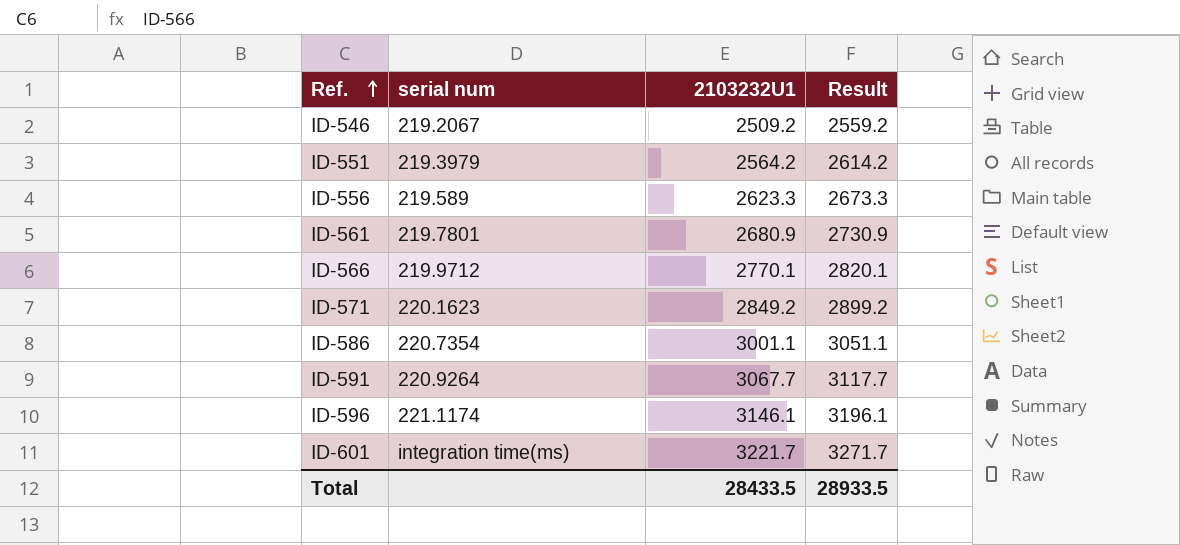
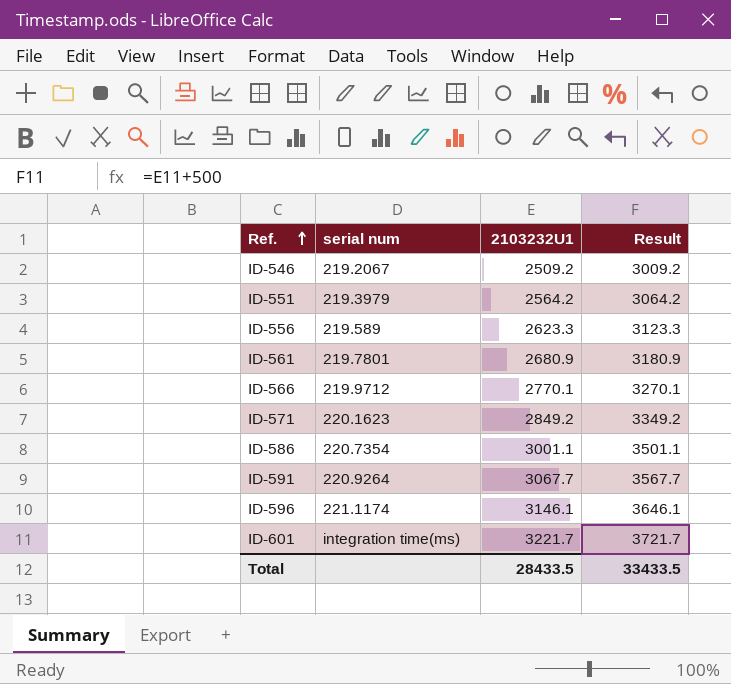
column Result | formula: [2103232U1] + 50 -> [2103232U1] + 500
Total | Result: 28933.5 -> 33433.5

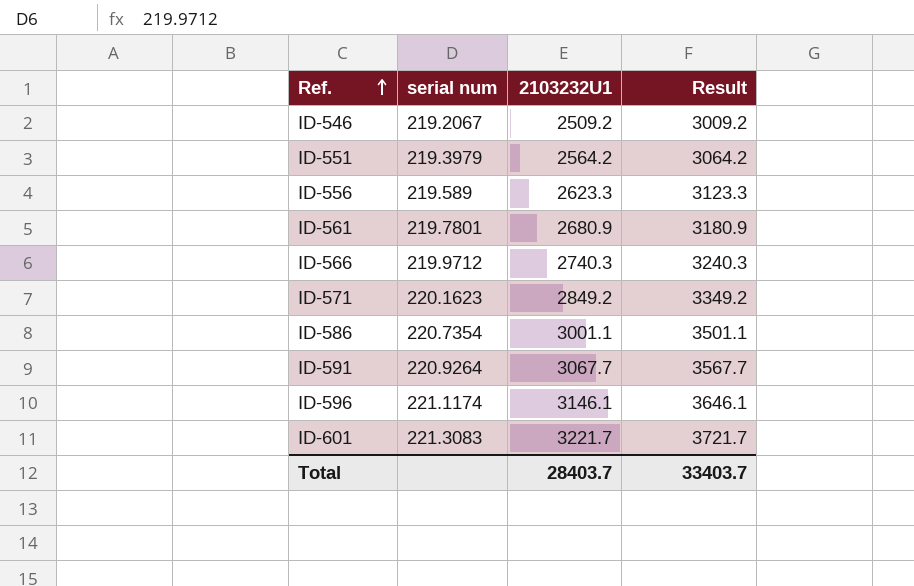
ID-566 | 2103232U1: 2770.1 -> 2740.3
ID-566 | Result: 3270.1 -> 3240.3
ID-601 | serial num: integration time(ms) -> 221.3083
Total | 2103232U1: 28433.5 -> 28403.7
Total | Result: 33433.5 -> 33403.7

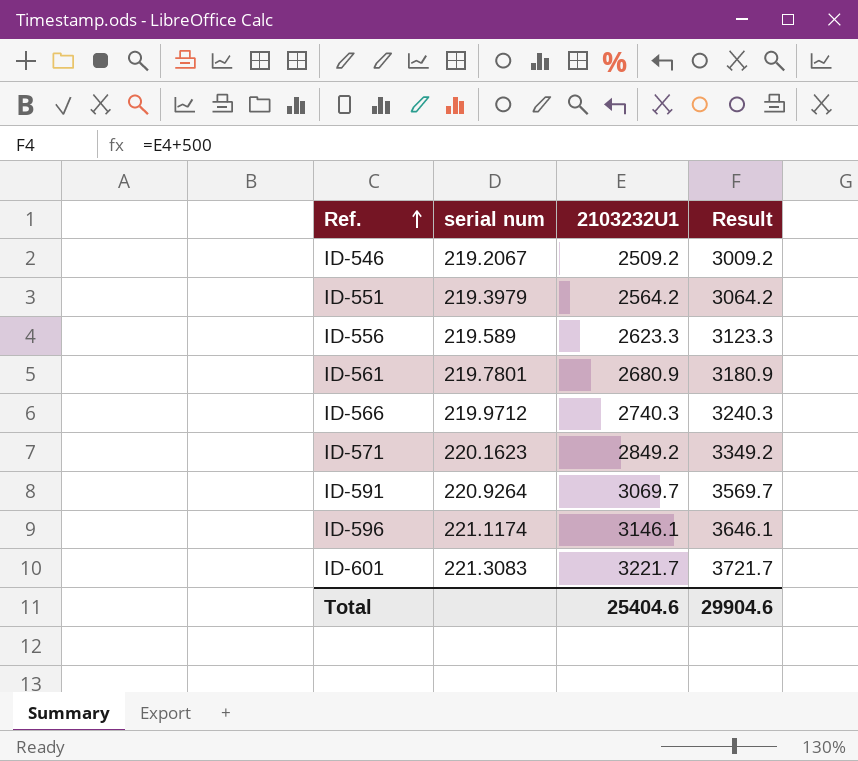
row ID-586: 220.7354 | 3001.1 | 3501.1 -> none
ID-591 | 2103232U1: 3067.7 -> 3069.7
ID-591 | Result: 3567.7 -> 3569.7
Total | 2103232U1: 28403.7 -> 25404.6
Total | Result: 33403.7 -> 29904.6

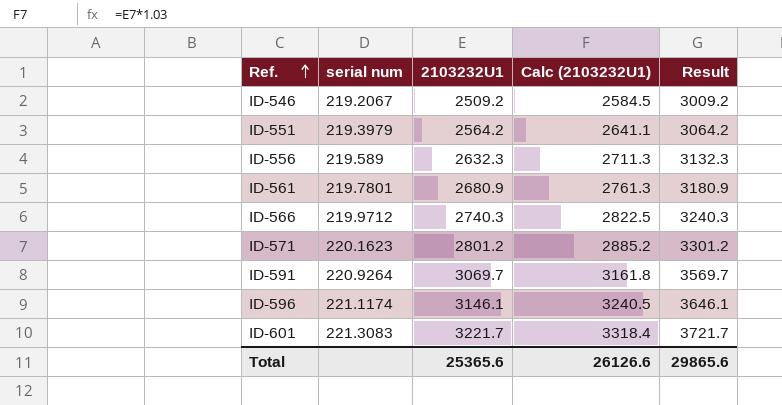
column Calc (2103232U1) | formula: none -> [2103232U1] * 1.03
ID-556 | 2103232U1: 2623.3 -> 2632.3
ID-556 | Result: 3123.3 -> 3132.3
ID-571 | 2103232U1: 2849.2 -> 2801.2
ID-571 | Result: 3349.2 -> 3301.2
Total | 2103232U1: 25404.6 -> 25365.6
Total | Result: 29904.6 -> 29865.6

